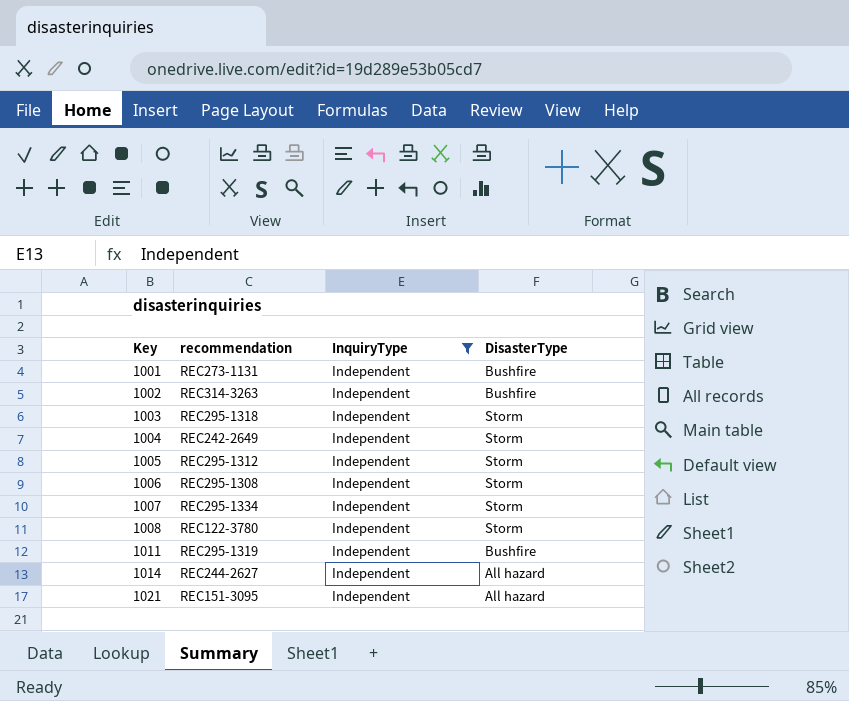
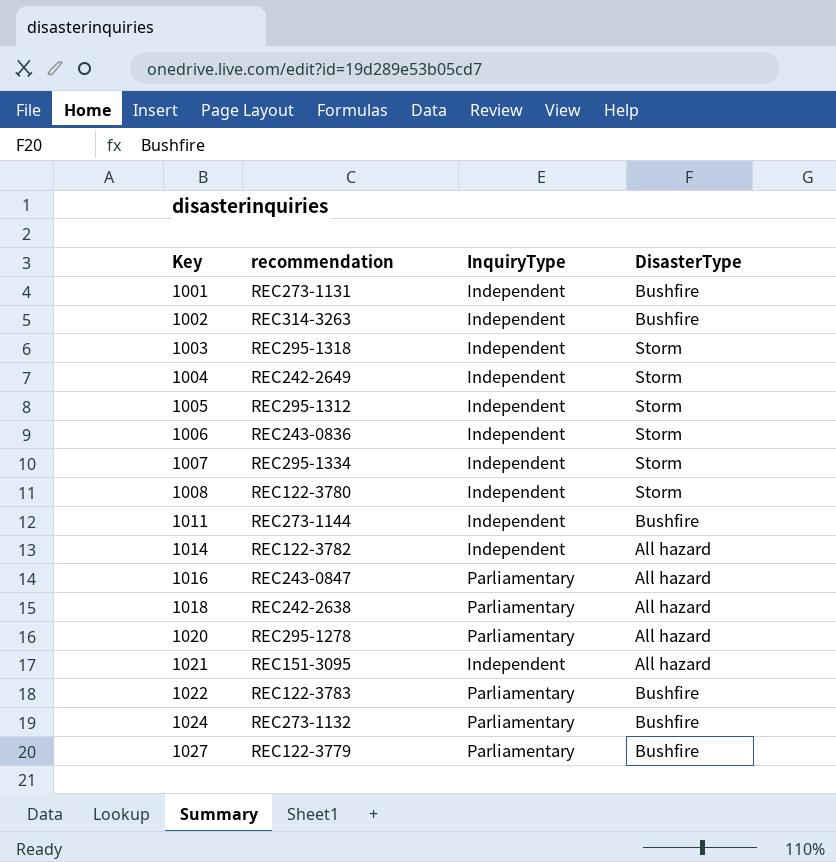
filter: InquiryType = Independent -> none
1006 | recommendation: REC295-1308 -> REC243-0836
1011 | recommendation: REC295-1319 -> REC273-1144
1014 | recommendation: REC244-2627 -> REC122-3782

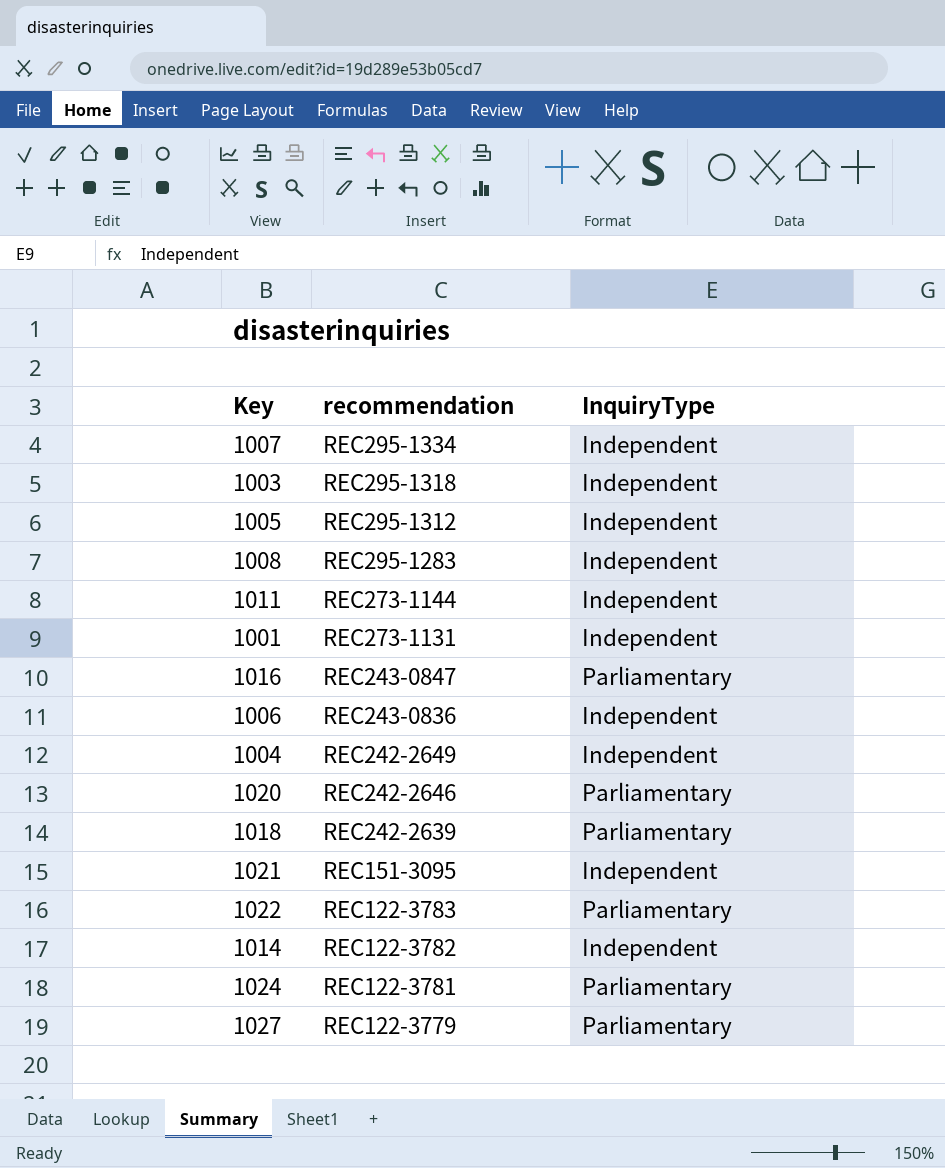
row order: Key ascending -> recommendation descending
column DisasterType | position: 4 -> none
row 1002: REC314-3263 | Independent | Bushfire -> none
1008 | recommendation: REC122-3780 -> REC295-1283
1020 | recommendation: REC295-1278 -> REC242-2646
1018 | recommendation: REC242-2638 -> REC242-2639
1024 | recommendation: REC273-1132 -> REC122-3781

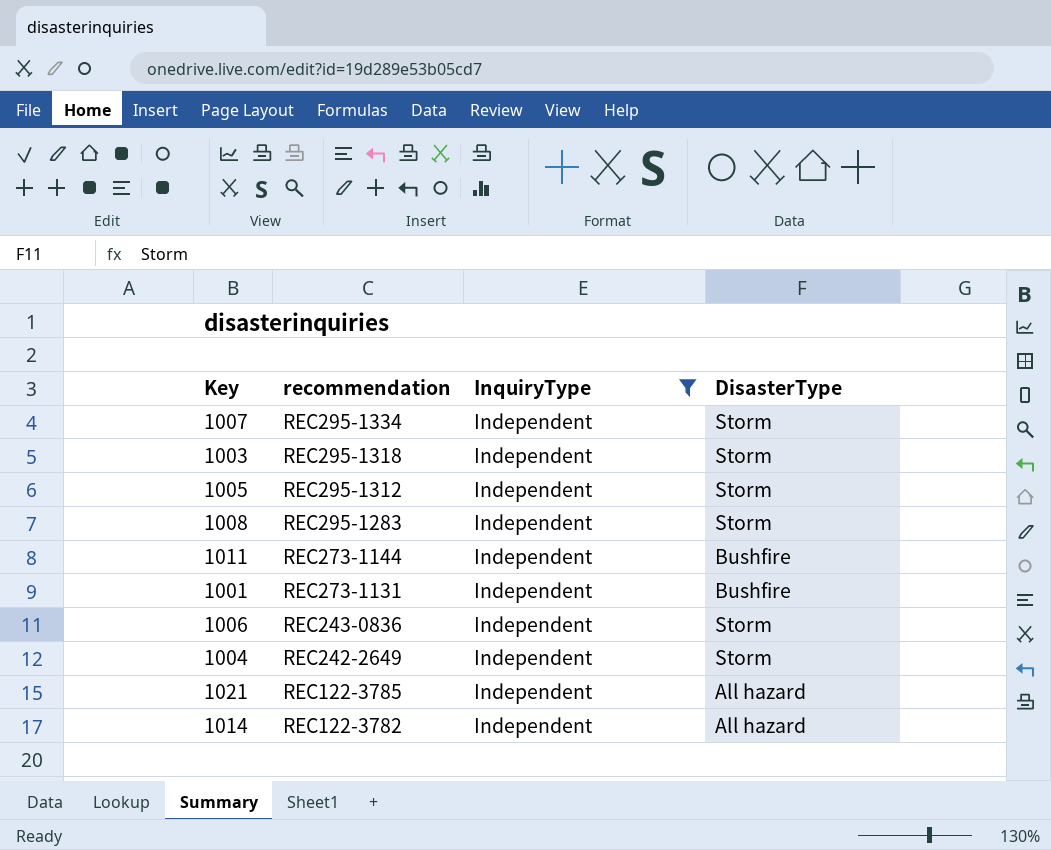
filter: none -> InquiryType = Independent
column DisasterType | position: none -> 4
1021 | recommendation: REC151-3095 -> REC122-3785

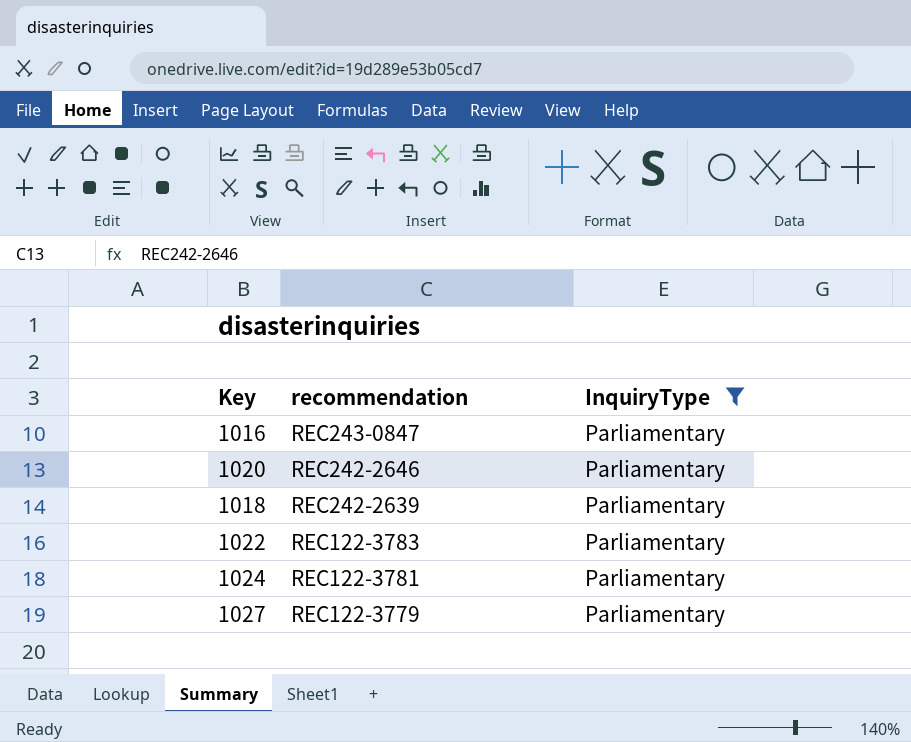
filter: InquiryType = Independent -> InquiryType = Parliamentary
column DisasterType | position: 4 -> none

